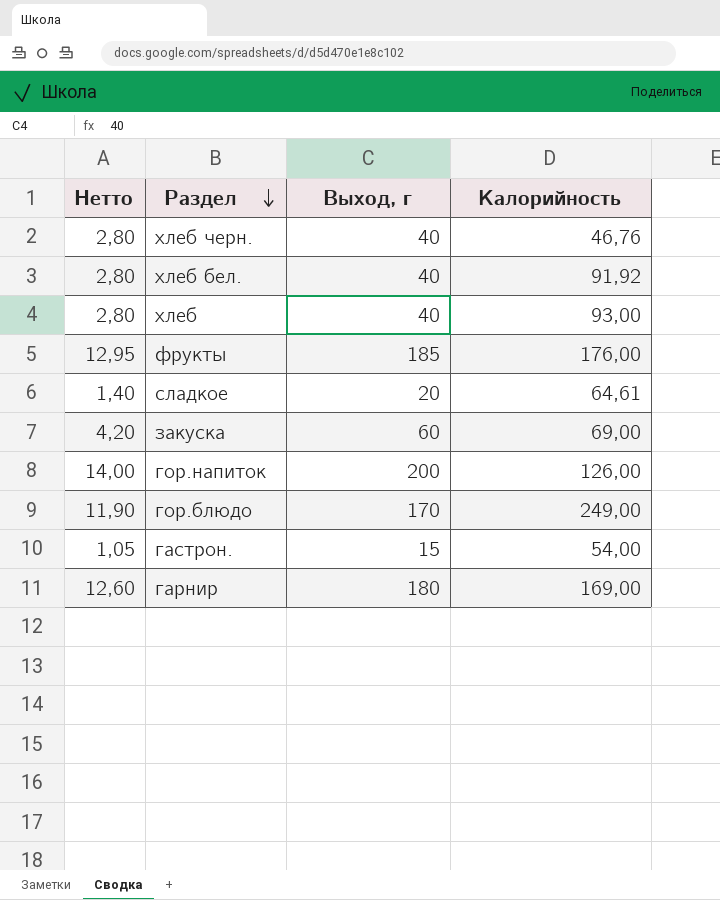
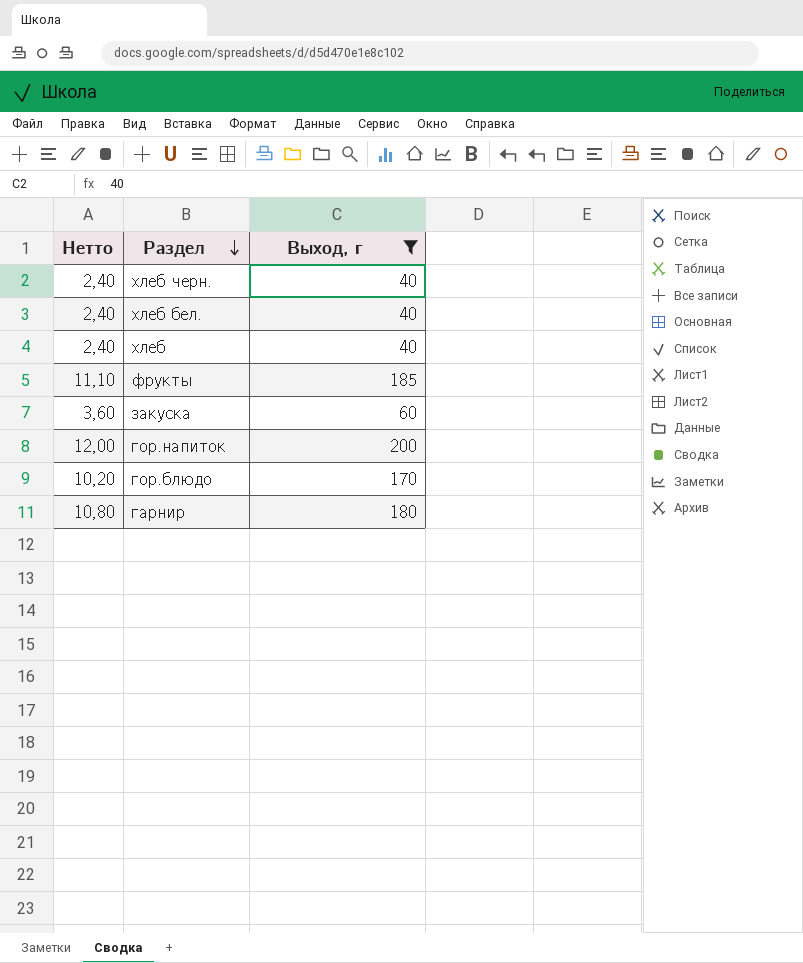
filter: none -> Выход, г >= 40
column Калорийность | position: 4 -> none
column Нетто | formula: [Выход, г] * 0,07 -> [Выход, г] * 0,06

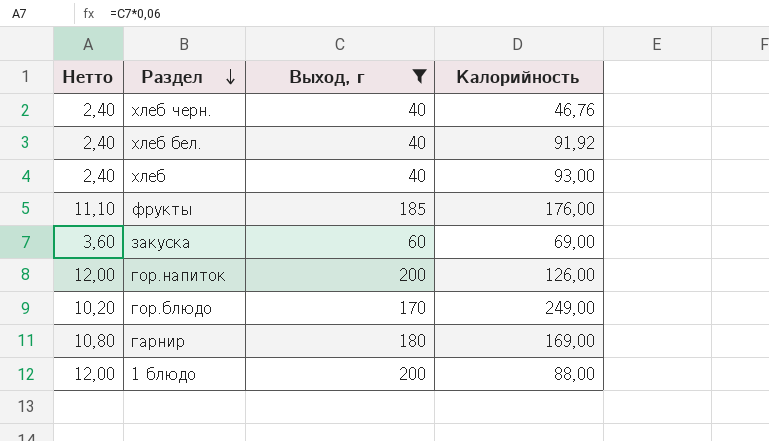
column Калорийность | position: none -> 4
row 1 блюдо: none -> 12,00 | 200 | 88,00

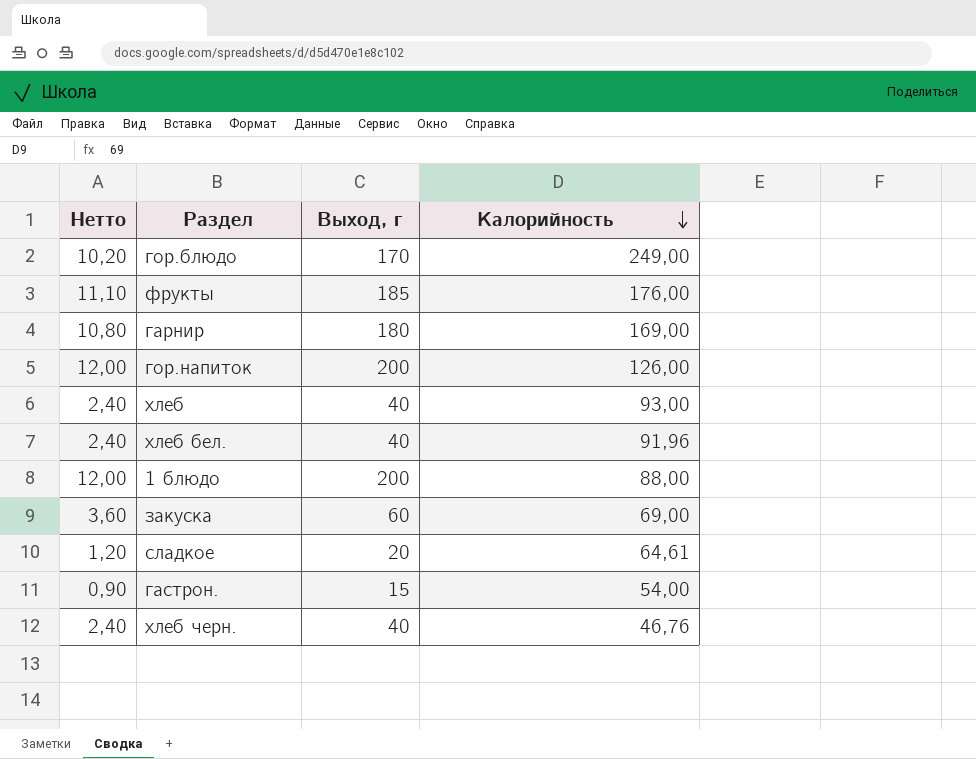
filter: Выход, г >= 40 -> none
row order: Раздел descending -> Калорийность descending
хлеб бел. | Калорийность: 91,92 -> 91,96

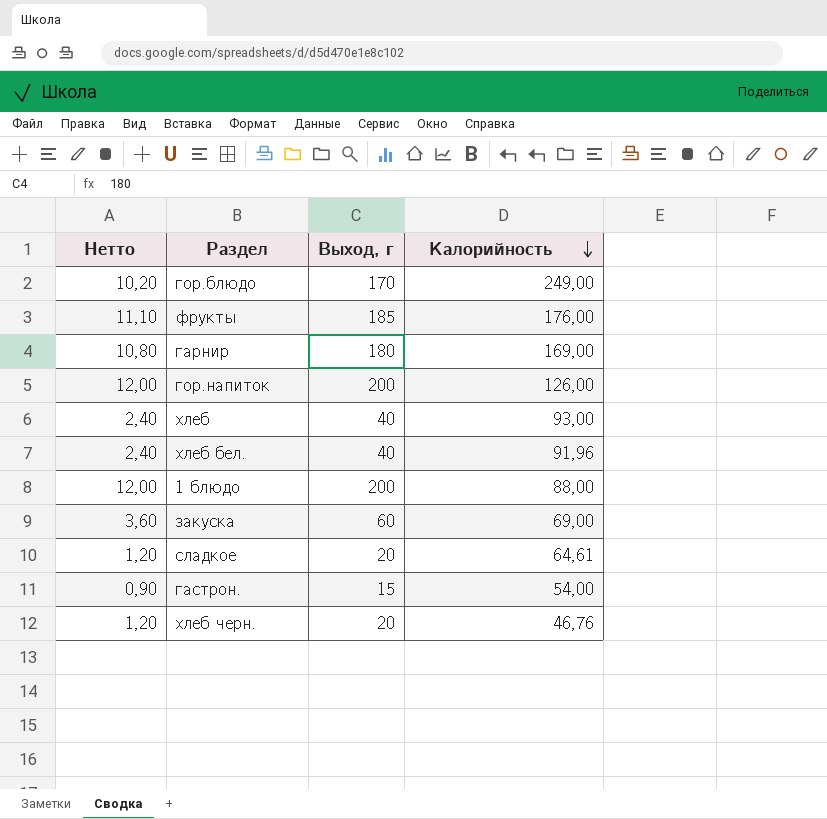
хлеб черн. | Нетто: 2,40 -> 1,20
хлеб черн. | Выход, г: 40 -> 20

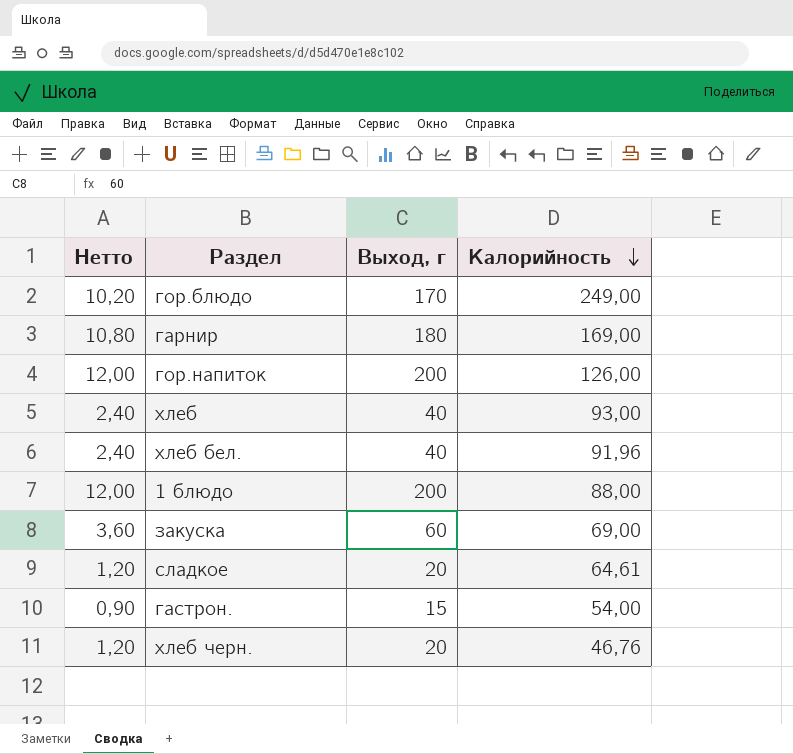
row фрукты: 11,10 | 185 | 176,00 -> none

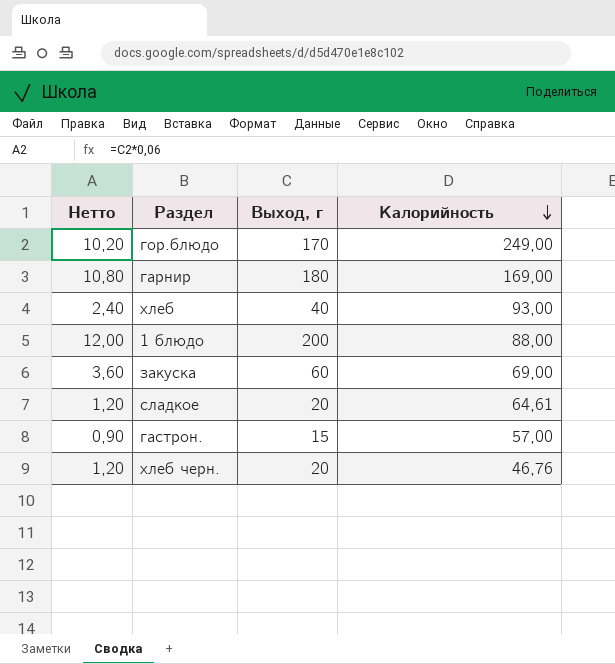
row гор.напиток: 12,00 | 200 | 126,00 -> none
row хлеб бел.: 2,40 | 40 | 91,96 -> none
гастрон. | Калорийность: 54,00 -> 57,00

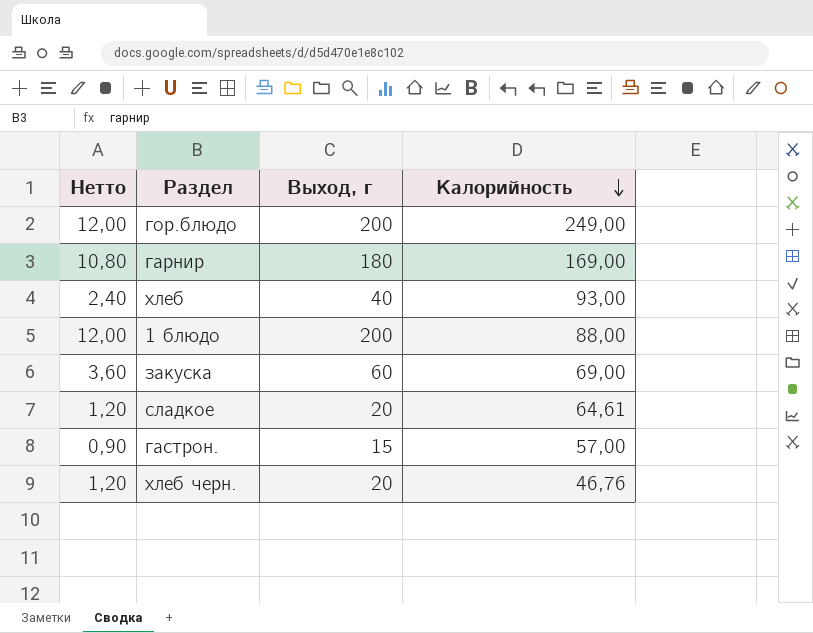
гор.блюдо | Нетто: 10,20 -> 12,00
гор.блюдо | Выход, г: 170 -> 200

